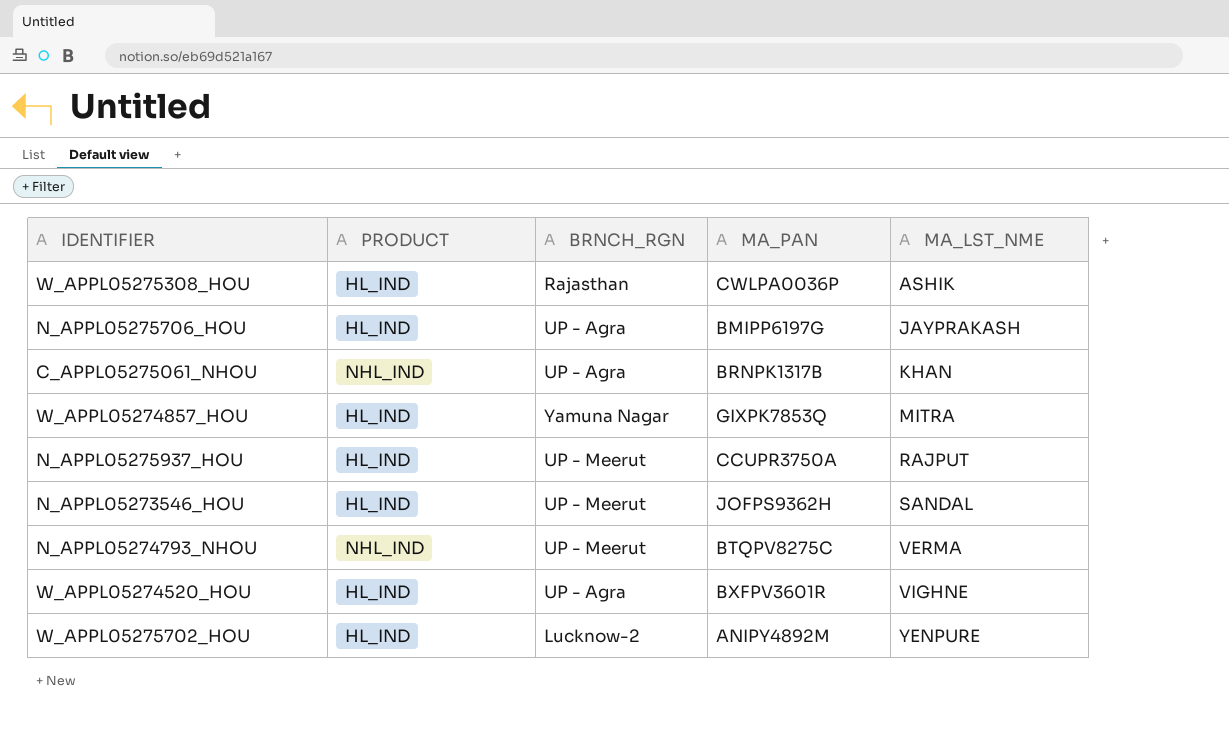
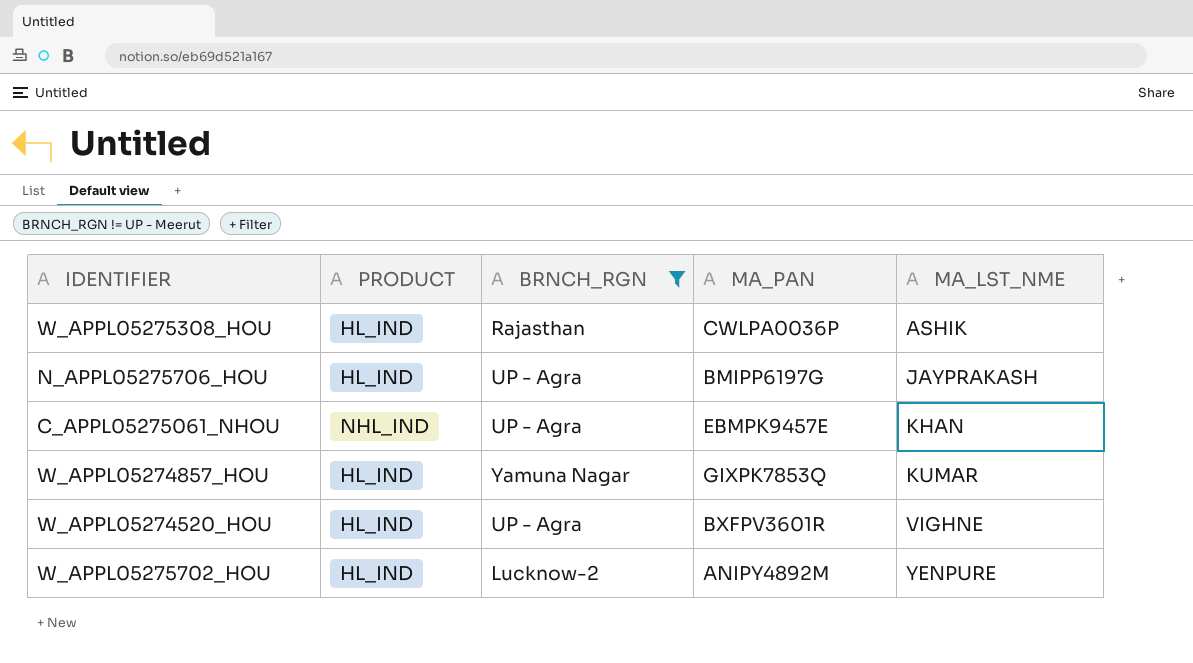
filter: none -> BRNCH_RGN != UP - Meerut
C_APPL05275061_NHOU | MA_PAN: BRNPK1317B -> EBMPK9457E
W_APPL05274857_HOU | MA_LST_NME: MITRA -> KUMAR

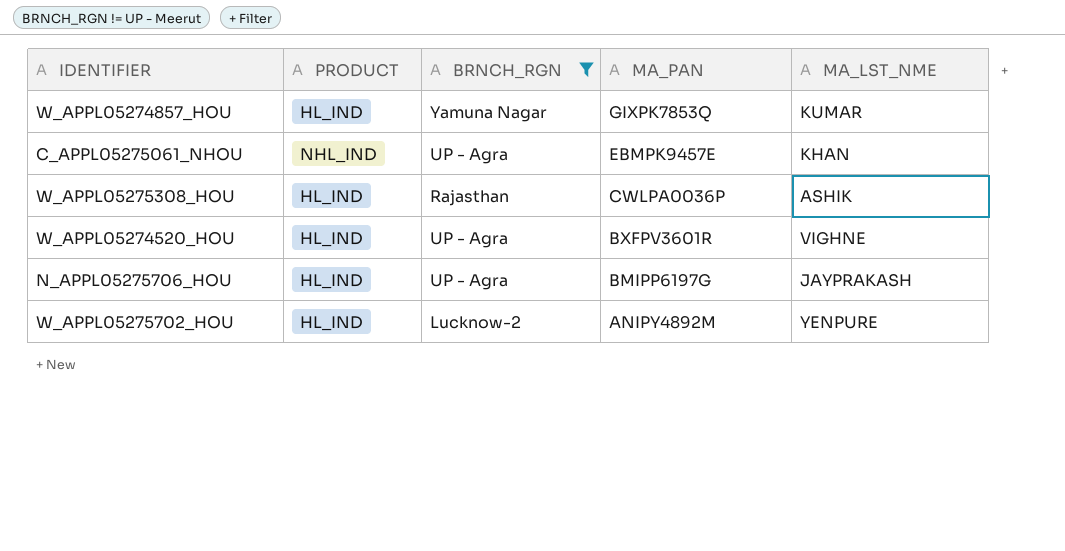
row order: MA_LST_NME ascending -> MA_PAN descending

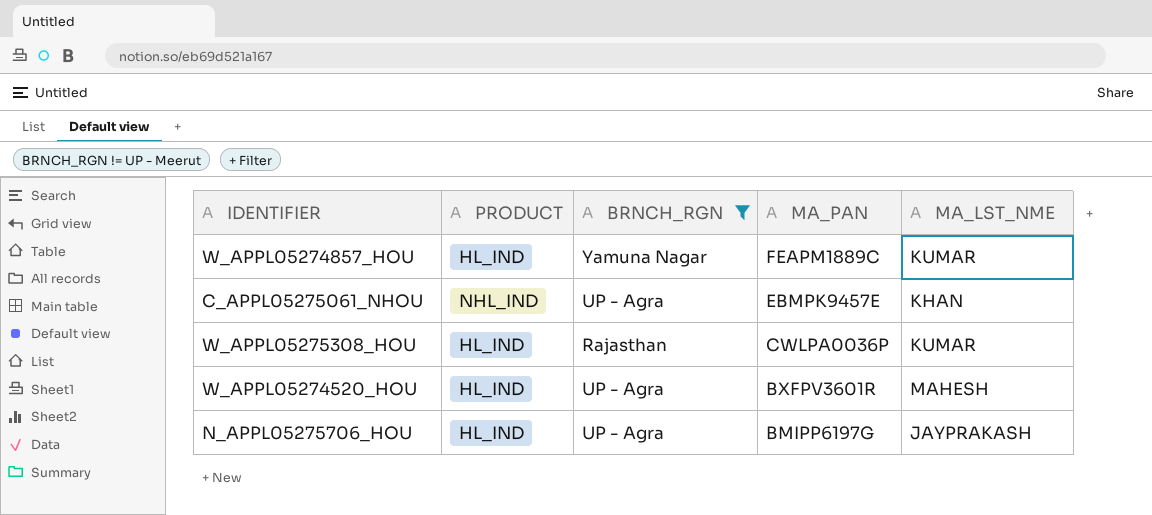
row W_APPL05275702_HOU: HL_IND | Lucknow-2 | ANIPY4892M | YENPURE -> none
W_APPL05274857_HOU | MA_PAN: GIXPK7853Q -> FEAPM1889C
W_APPL05275308_HOU | MA_LST_NME: ASHIK -> KUMAR
W_APPL05274520_HOU | MA_LST_NME: VIGHNE -> MAHESH

